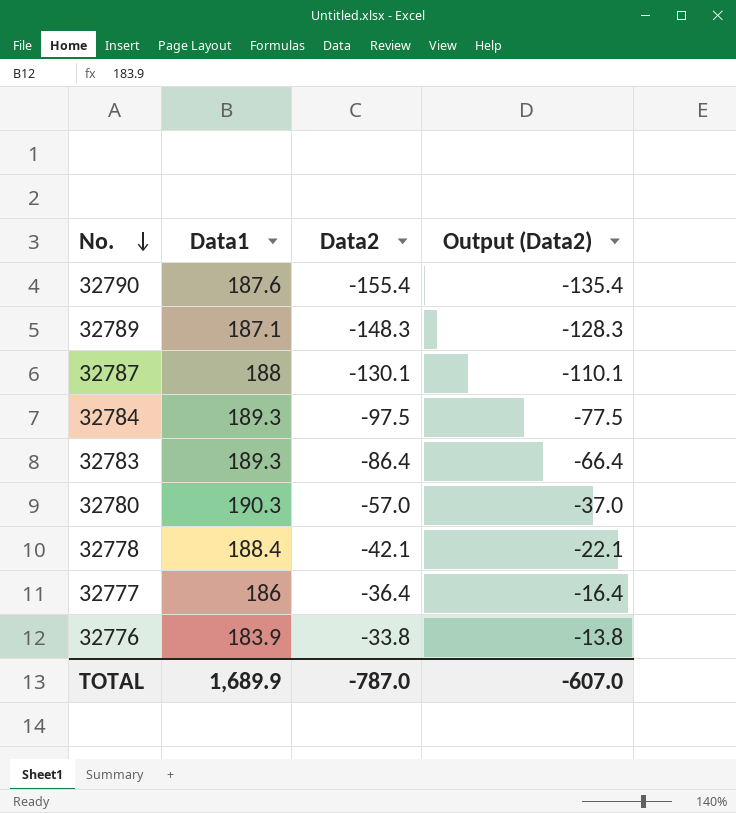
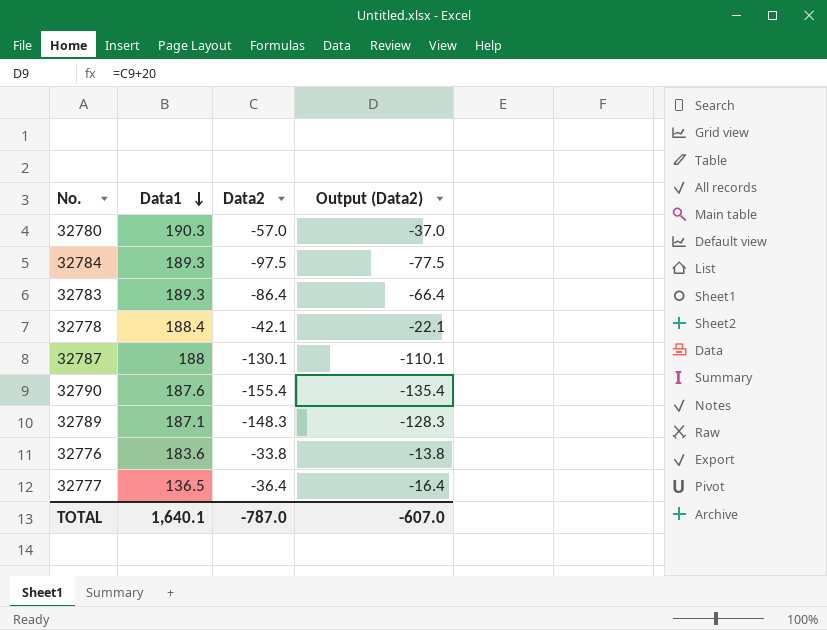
row order: No. descending -> Data1 descending
32776 | Data1: 183.9 -> 183.6
32777 | Data1: 186 -> 136.5
TOTAL | Data1: 1,689.9 -> 1,640.1

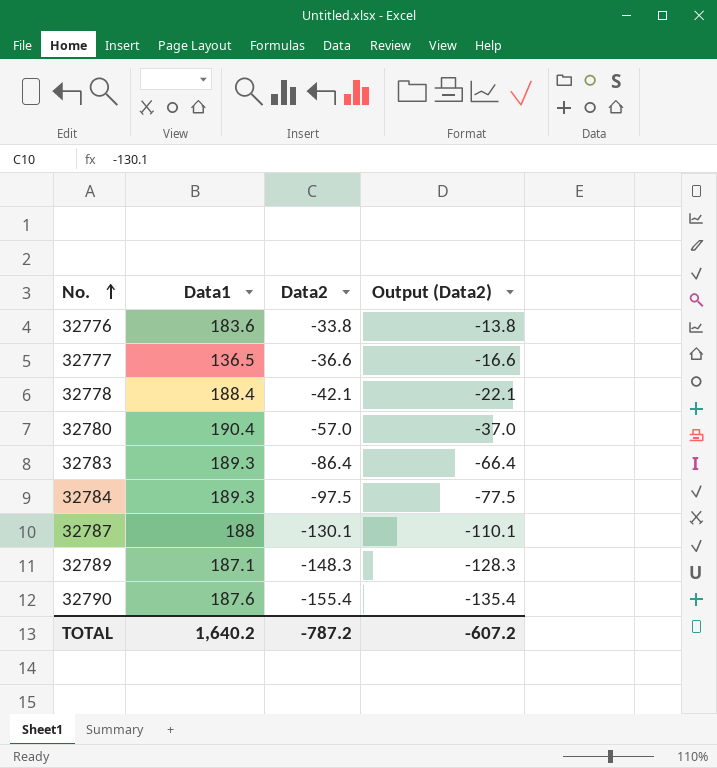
row order: Data1 descending -> No. ascending
32777 | Data2: -36.4 -> -36.6
32777 | Output (Data2): -16.4 -> -16.6
32780 | Data1: 190.3 -> 190.4
TOTAL | Data1: 1,640.1 -> 1,640.2
TOTAL | Data2: -787.0 -> -787.2
TOTAL | Output (Data2): -607.0 -> -607.2

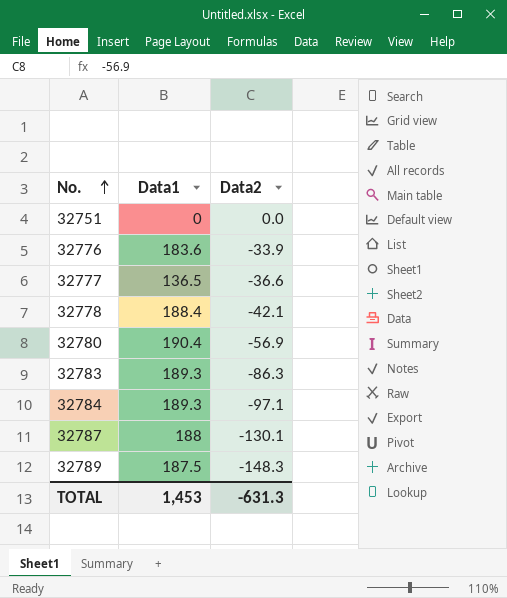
column Output (Data2) | formula: [Data2] + 20 -> none
row 32790: 187.6 | -155.4 | -135.4 -> none
row 32751: none -> 0 | 0.0
32776 | Data2: -33.8 -> -33.9
32780 | Data2: -57.0 -> -56.9
32783 | Data2: -86.4 -> -86.3
32784 | Data2: -97.5 -> -97.1
32789 | Data1: 187.1 -> 187.5
TOTAL | Data1: 1,640.2 -> 1,453
TOTAL | Data2: -787.2 -> -631.3

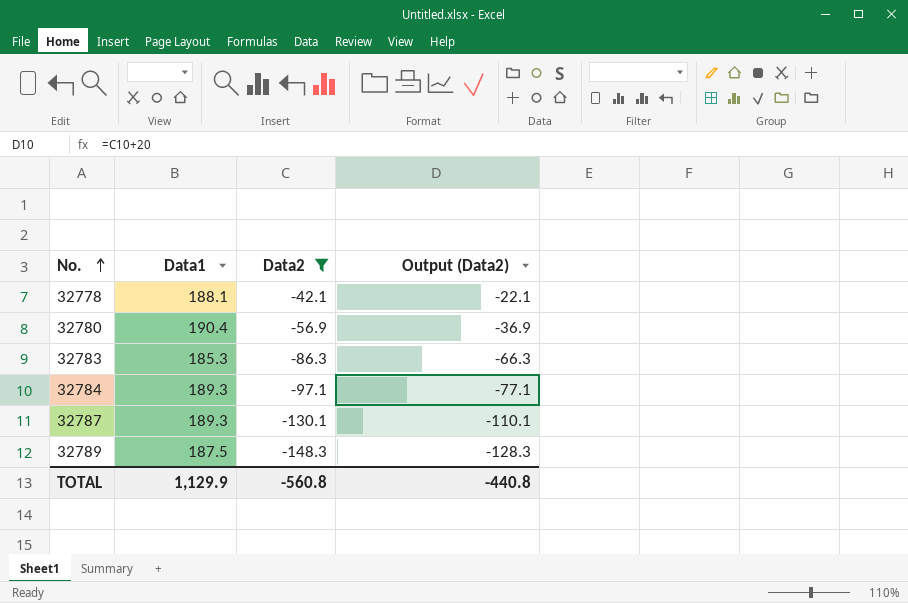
filter: none -> Data2 <= -42.1
column Output (Data2) | formula: none -> [Data2] + 20
32778 | Data1: 188.4 -> 188.1
32783 | Data1: 189.3 -> 185.3
32787 | Data1: 188 -> 189.3
TOTAL | Data1: 1,453 -> 1,129.9
TOTAL | Data2: -631.3 -> -560.8

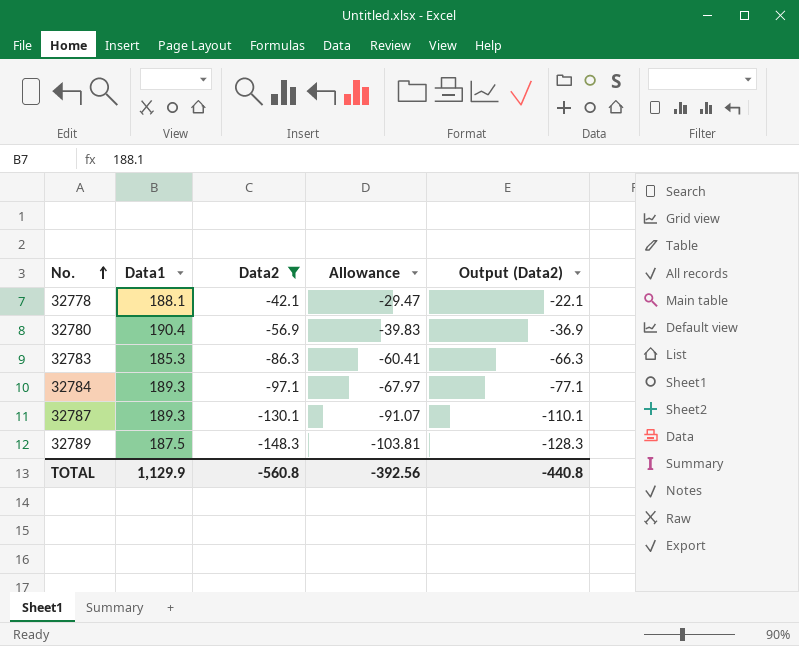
column Allowance | formula: none -> [Data2] * 0.7

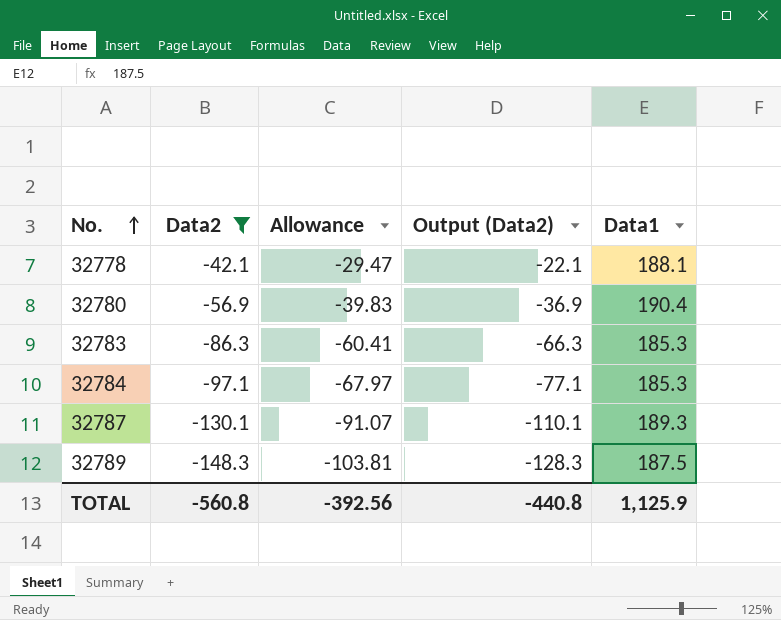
column Data1 | position: 2 -> 5
32784 | Data1: 189.3 -> 185.3
TOTAL | Data1: 1,129.9 -> 1,125.9

